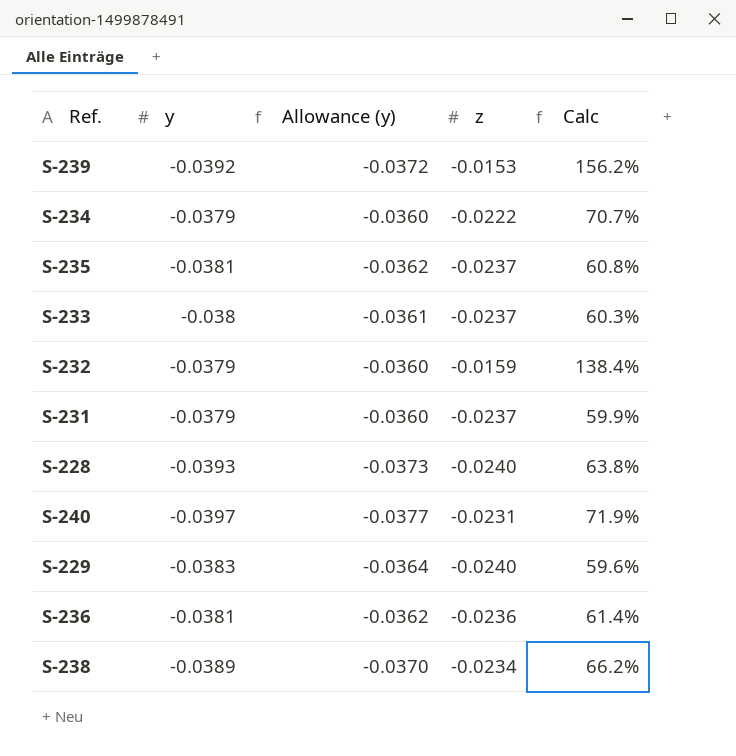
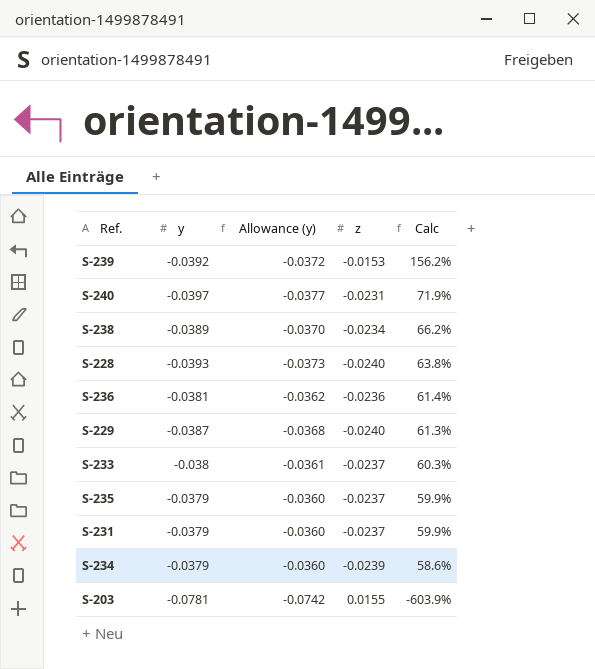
row order: none -> Calc descending
row S-232: -0.0379 | -0.0360 | -0.0159 | 138.4% -> none
S-229 | y: -0.0383 -> -0.0387
S-229 | Allowance (y): -0.0364 -> -0.0368
S-229 | Calc: 59.6% -> 61.3%
S-235 | y: -0.0381 -> -0.0379
S-235 | Allowance (y): -0.0362 -> -0.0360
S-235 | Calc: 60.8% -> 59.9%
S-234 | z: -0.0222 -> -0.0239
S-234 | Calc: 70.7% -> 58.6%
row S-203: none -> -0.0781 | -0.0742 | 0.0155 | -603.9%

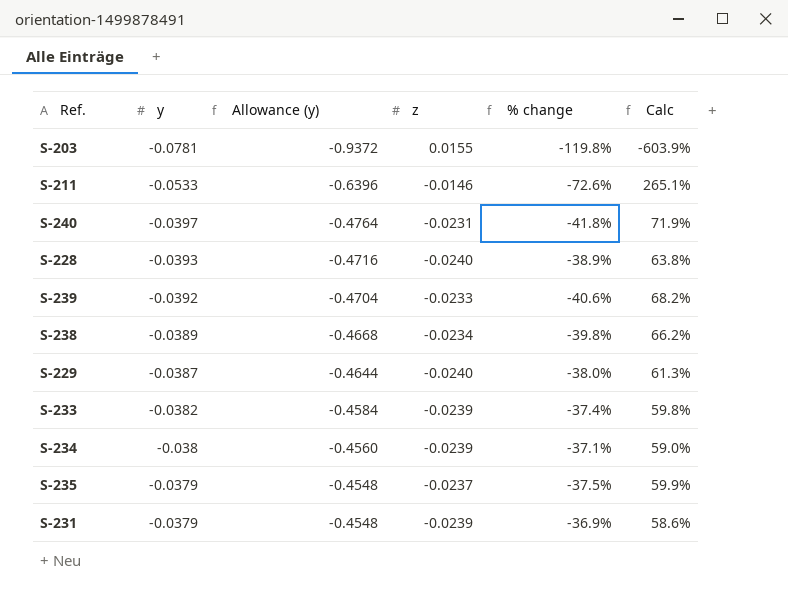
row order: Calc descending -> y ascending
column Allowance (y) | formula: [y] * 0.95 -> [y] * 12
column % change | formula: none -> ([z] - [y]) / [y]
row S-236: -0.0381 | -0.0362 | -0.0236 | 61.4% -> none
row S-211: none -> -0.0533 | -0.6396 | -0.0146 | -72.6% | 265.1%
S-239 | z: -0.0153 -> -0.0233
S-239 | Calc: 156.2% -> 68.2%
S-233 | y: -0.038 -> -0.0382
S-233 | z: -0.0237 -> -0.0239
S-233 | Calc: 60.3% -> 59.8%
S-234 | y: -0.0379 -> -0.038
S-234 | Calc: 58.6% -> 59.0%
S-231 | z: -0.0237 -> -0.0239
S-231 | Calc: 59.9% -> 58.6%

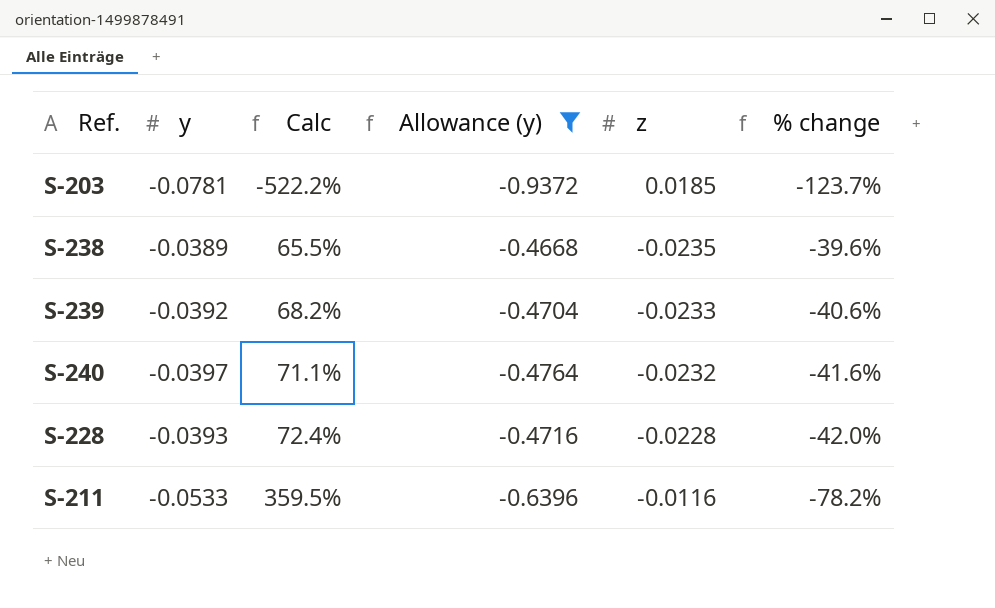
filter: none -> Allowance (y) <= -0.4668
row order: y ascending -> Calc ascending
column Calc | position: 6 -> 3
S-203 | Calc: -603.9% -> -522.2%
S-203 | z: 0.0155 -> 0.0185
S-203 | % change: -119.8% -> -123.7%
S-238 | Calc: 66.2% -> 65.5%
S-238 | z: -0.0234 -> -0.0235
S-238 | % change: -39.8% -> -39.6%
S-240 | Calc: 71.9% -> 71.1%
S-240 | z: -0.0231 -> -0.0232
S-240 | % change: -41.8% -> -41.6%
S-228 | Calc: 63.8% -> 72.4%
S-228 | z: -0.0240 -> -0.0228
S-228 | % change: -38.9% -> -42.0%
S-211 | Calc: 265.1% -> 359.5%
S-211 | z: -0.0146 -> -0.0116
S-211 | % change: -72.6% -> -78.2%

